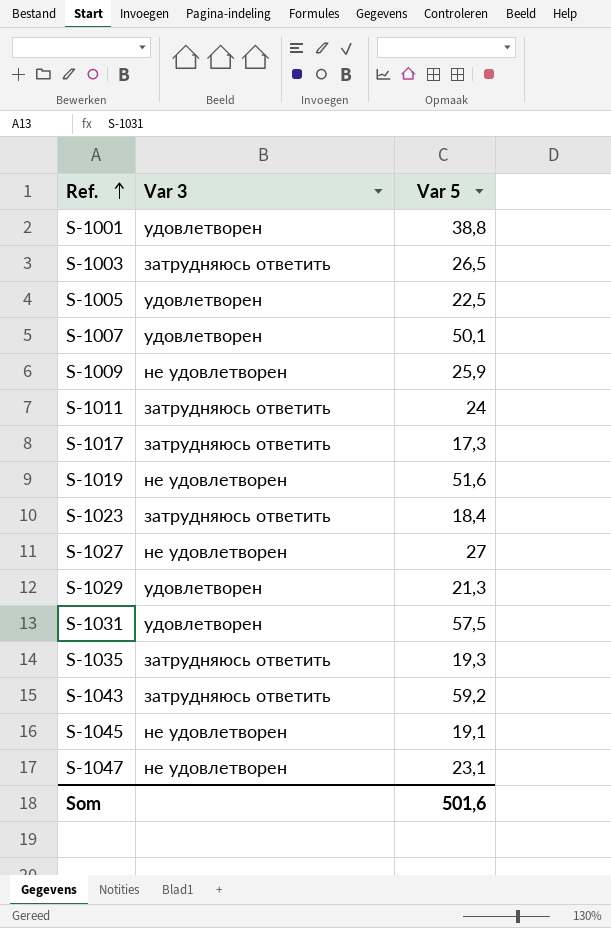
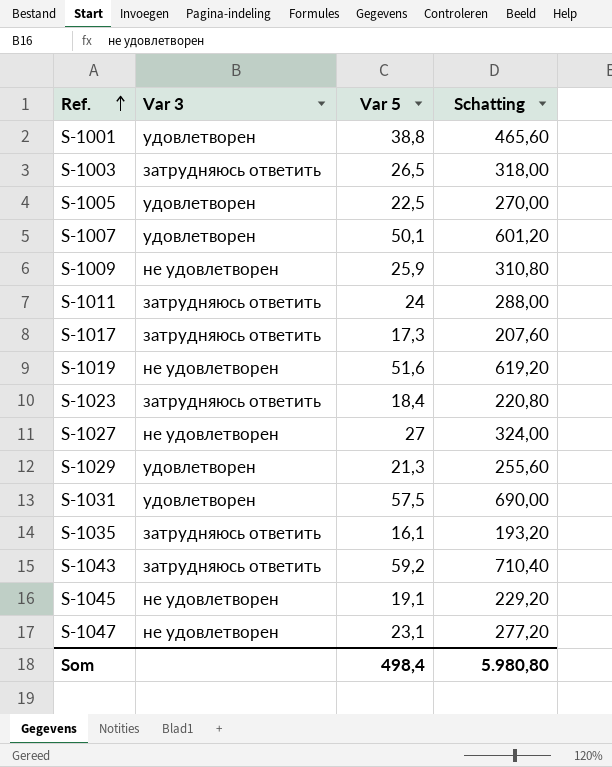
column Schatting | formula: none -> [Var 5] * 12
S-1035 | Var 5: 19,3 -> 16,1
Som | Var 5: 501,6 -> 498,4

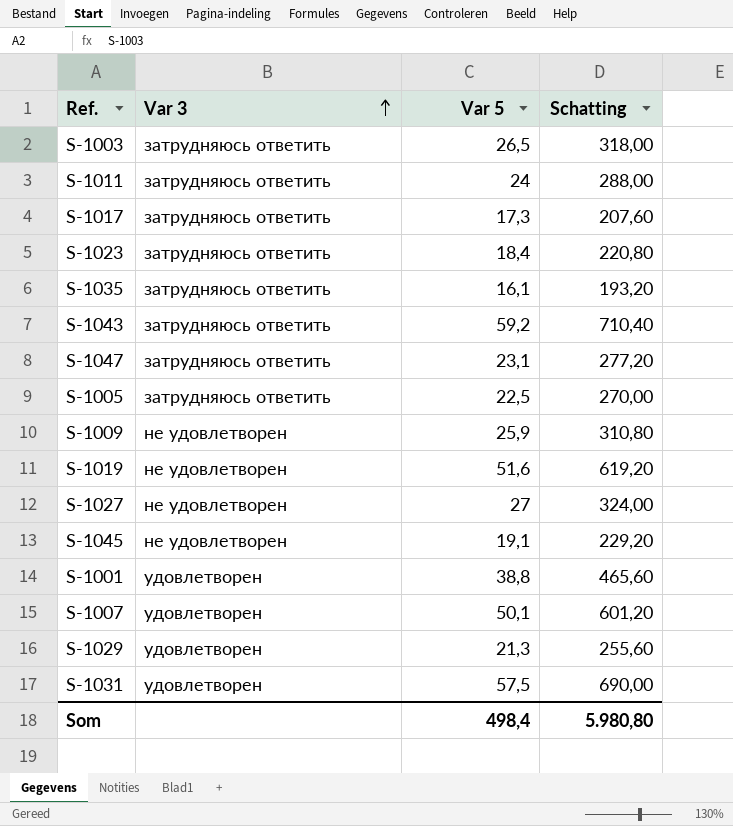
row order: Ref. ascending -> Var 3 ascending
S-1047 | Var 3: не удовлетворен -> затрудняюсь ответить
S-1005 | Var 3: удовлетворен -> затрудняюсь ответить

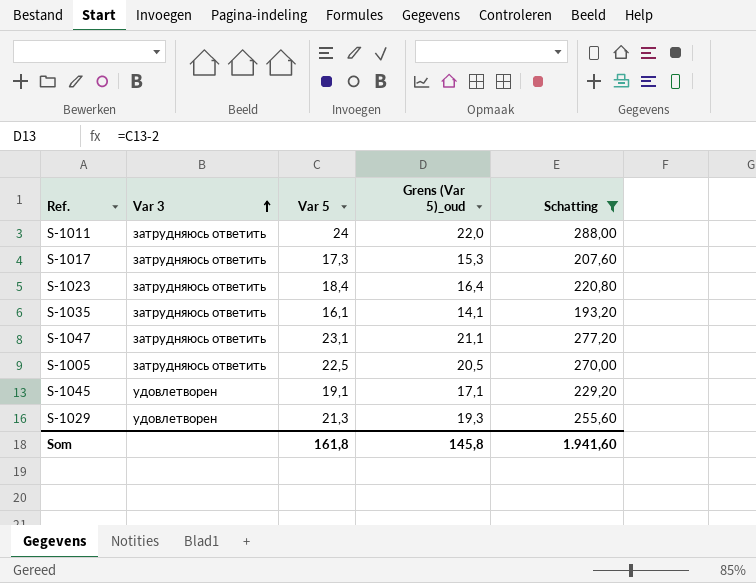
filter: none -> Schatting <= 288,00
column Grens (Var 5)_oud | formula: none -> [Var 5] - 2
S-1045 | Var 3: не удовлетворен -> удовлетворен
Som | Var 5: 498,4 -> 161,8
Som | Schatting: 5.980,80 -> 1.941,60

